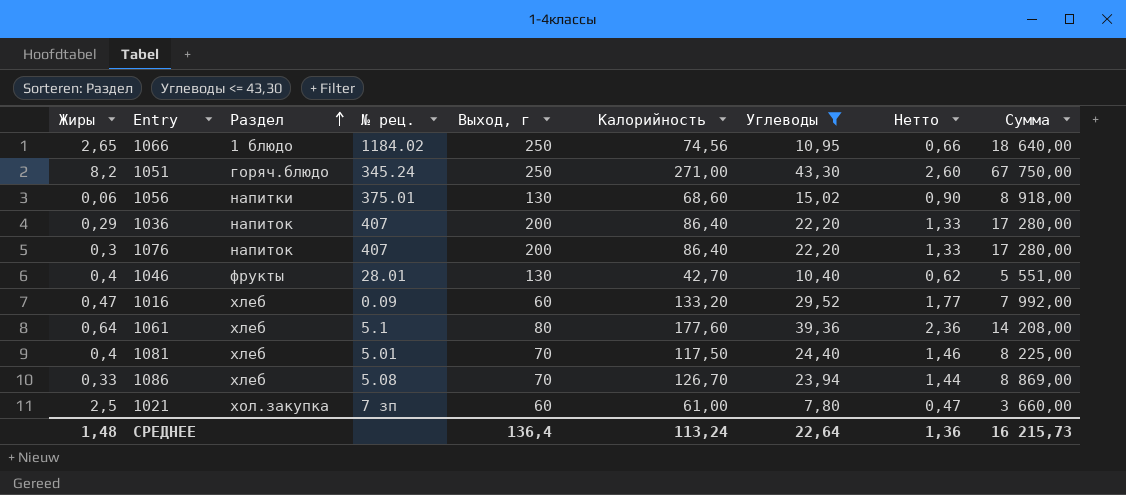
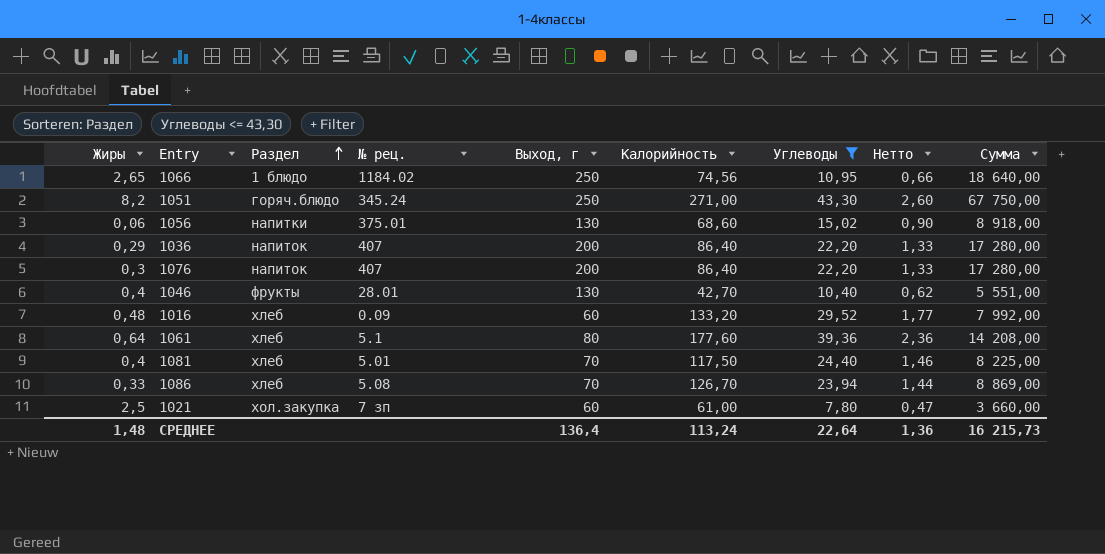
1016 | Жиры: 0,47 -> 0,48

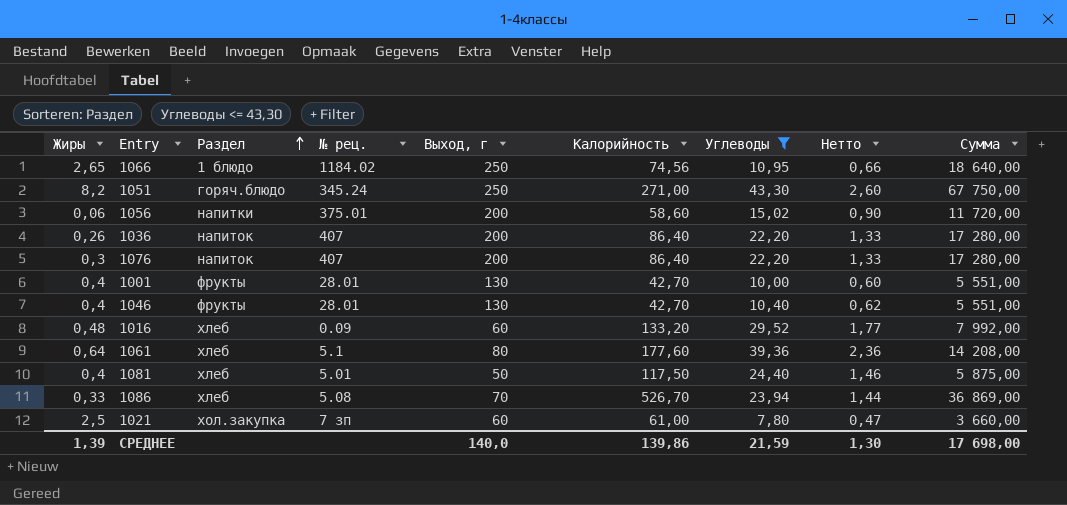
1056 | Выход, г: 130 -> 200
1056 | Калорийность: 68,60 -> 58,60
1056 | Сумма: 8 918,00 -> 11 720,00
1036 | Жиры: 0,29 -> 0,26
row 1001: none -> 0,4 | фрукты | 28.01 | 130 | 42,70 | 10,00 | 0,60 | 5 551,00
1081 | Выход, г: 70 -> 50
1081 | Сумма: 8 225,00 -> 5 875,00
1086 | Калорийность: 126,70 -> 526,70
1086 | Сумма: 8 869,00 -> 36 869,00
СРЕДНЕЕ | Жиры: 1,48 -> 1,39
СРЕДНЕЕ | Выход, г: 136,4 -> 140,0
СРЕДНЕЕ | Калорийность: 113,24 -> 139,86
СРЕДНЕЕ | Углеводы: 22,64 -> 21,59
СРЕДНЕЕ | Нетто: 1,36 -> 1,30
СРЕДНЕЕ | Сумма: 16 215,73 -> 17 698,00

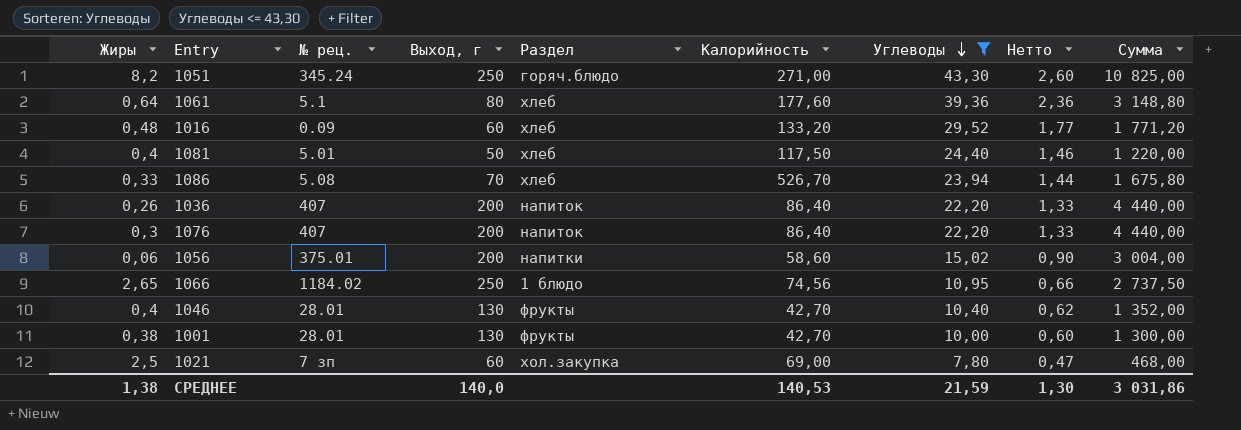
row order: Раздел ascending -> Углеводы descending
column Раздел | position: 3 -> 5
column Сумма | formula: [Выход, г] * [Калорийность] -> [Выход, г] * [Углеводы]
1001 | Жиры: 0,4 -> 0,38
1021 | Калорийность: 61,00 -> 69,00
СРЕДНЕЕ | Жиры: 1,39 -> 1,38
СРЕДНЕЕ | Калорийность: 139,86 -> 140,53
СРЕДНЕЕ | Сумма: 17 698,00 -> 3 031,86

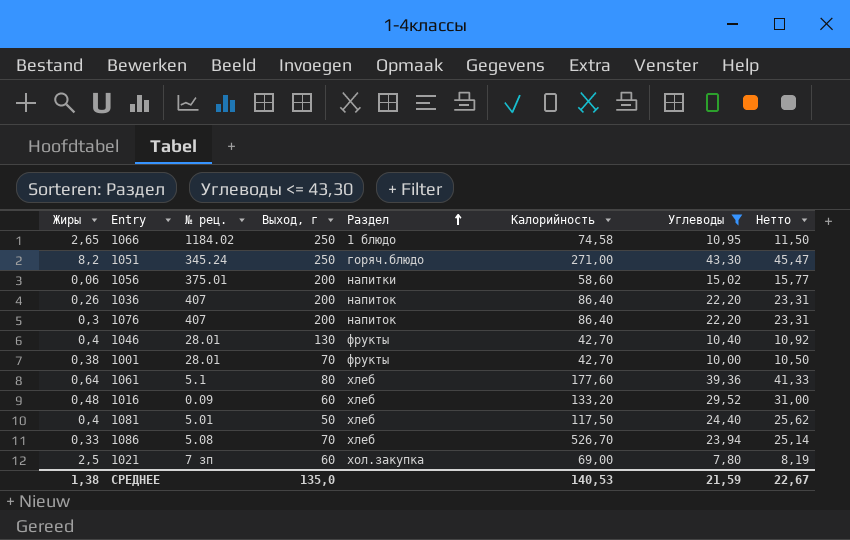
row order: Углеводы descending -> Раздел ascending
column Сумма | formula: [Выход, г] * [Углеводы] -> none
column Нетто | formula: [Углеводы] * 0,06 -> [Углеводы] * 1,05
1066 | Калорийность: 74,56 -> 74,58
1001 | Выход, г: 130 -> 70
СРЕДНЕЕ | Выход, г: 140,0 -> 135,0
СРЕДНЕЕ | Нетто: 1,30 -> 22,67

